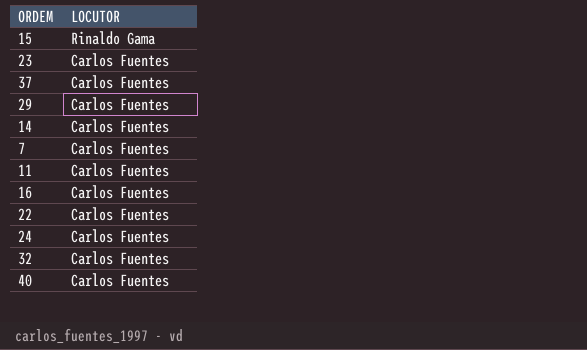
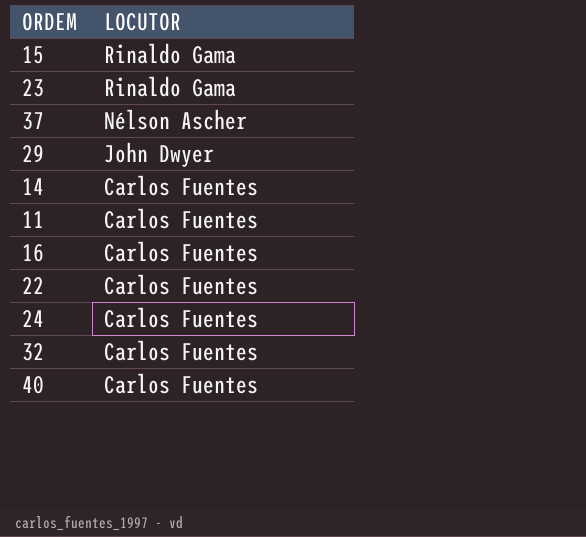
row 7: Carlos Fuentes -> none
23 | LOCUTOR: Carlos Fuentes -> Rinaldo Gama
37 | LOCUTOR: Carlos Fuentes -> Nélson Ascher
29 | LOCUTOR: Carlos Fuentes -> John Dwyer

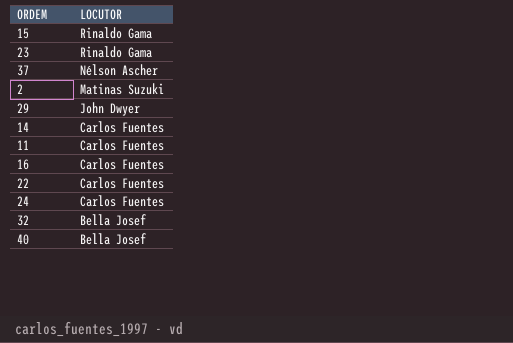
row 2: none -> Matinas Suzuki
32 | LOCUTOR: Carlos Fuentes -> Bella Josef
40 | LOCUTOR: Carlos Fuentes -> Bella Josef

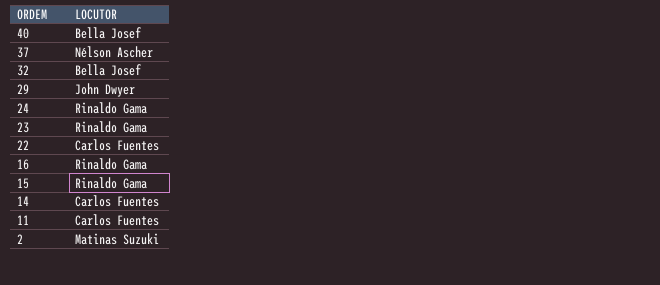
row order: LOCUTOR descending -> ORDEM descending
24 | LOCUTOR: Carlos Fuentes -> Rinaldo Gama
16 | LOCUTOR: Carlos Fuentes -> Rinaldo Gama

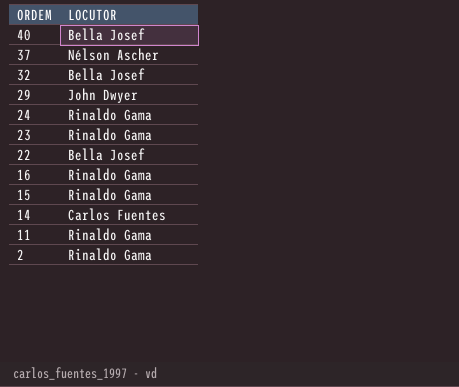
22 | LOCUTOR: Carlos Fuentes -> Bella Josef
11 | LOCUTOR: Carlos Fuentes -> Rinaldo Gama
2 | LOCUTOR: Matinas Suzuki -> Rinaldo Gama

